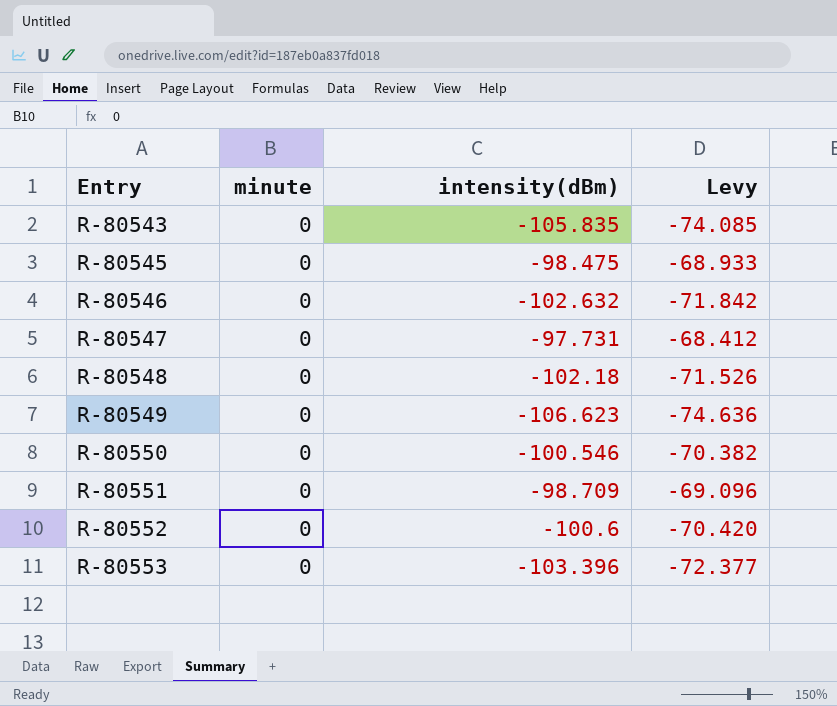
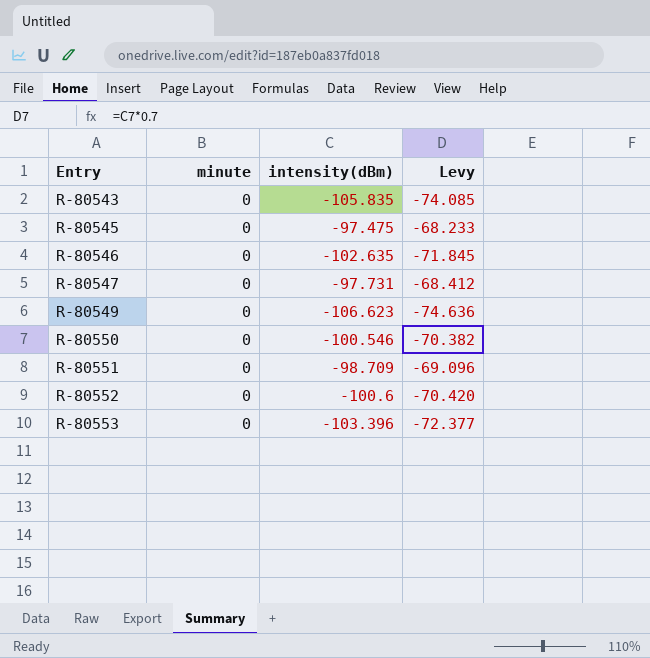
row R-80548: 0 | -102.18 | -71.526 -> none
R-80545 | intensity(dBm): -98.475 -> -97.475
R-80545 | Levy: -68.933 -> -68.233
R-80546 | intensity(dBm): -102.632 -> -102.635
R-80546 | Levy: -71.842 -> -71.845

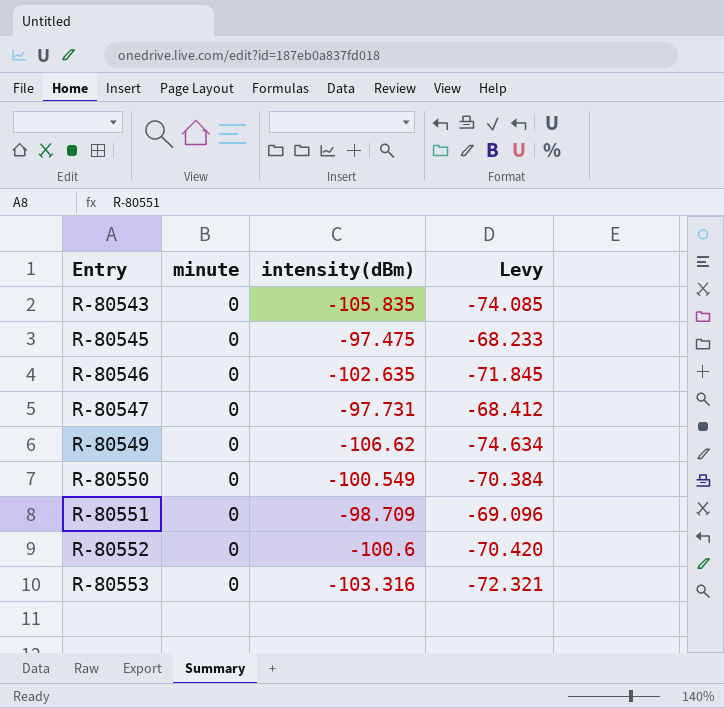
R-80549 | intensity(dBm): -106.623 -> -106.62
R-80549 | Levy: -74.636 -> -74.634
R-80550 | intensity(dBm): -100.546 -> -100.549
R-80550 | Levy: -70.382 -> -70.384
R-80553 | intensity(dBm): -103.396 -> -103.316
R-80553 | Levy: -72.377 -> -72.321

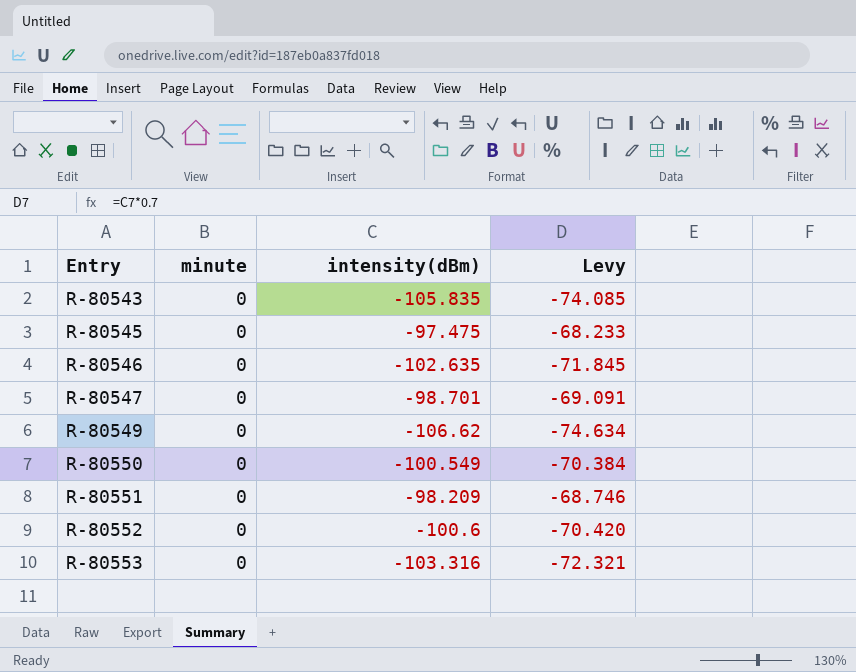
R-80547 | intensity(dBm): -97.731 -> -98.701
R-80547 | Levy: -68.412 -> -69.091
R-80551 | intensity(dBm): -98.709 -> -98.209
R-80551 | Levy: -69.096 -> -68.746

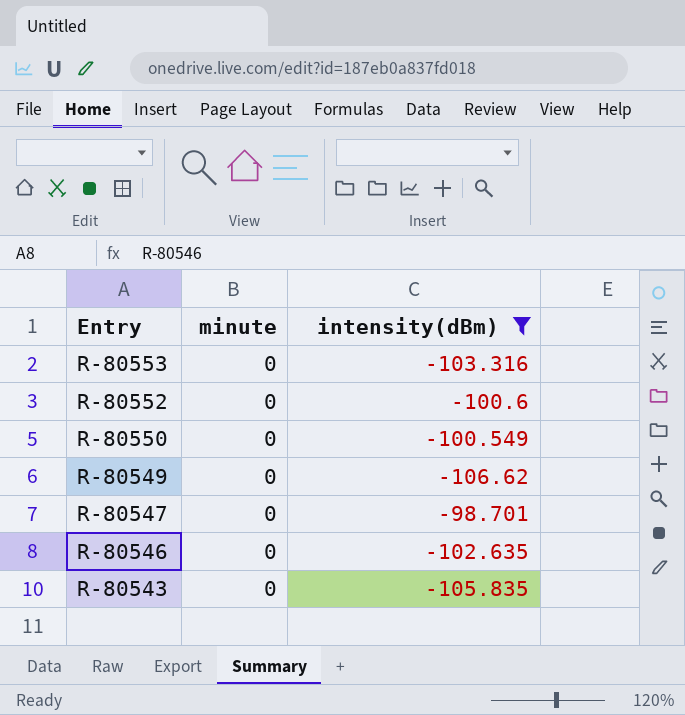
filter: none -> intensity(dBm) <= -98.701
row order: Entry ascending -> Entry descending
column Levy | formula: [intensity(dBm)] * 0.7 -> none

